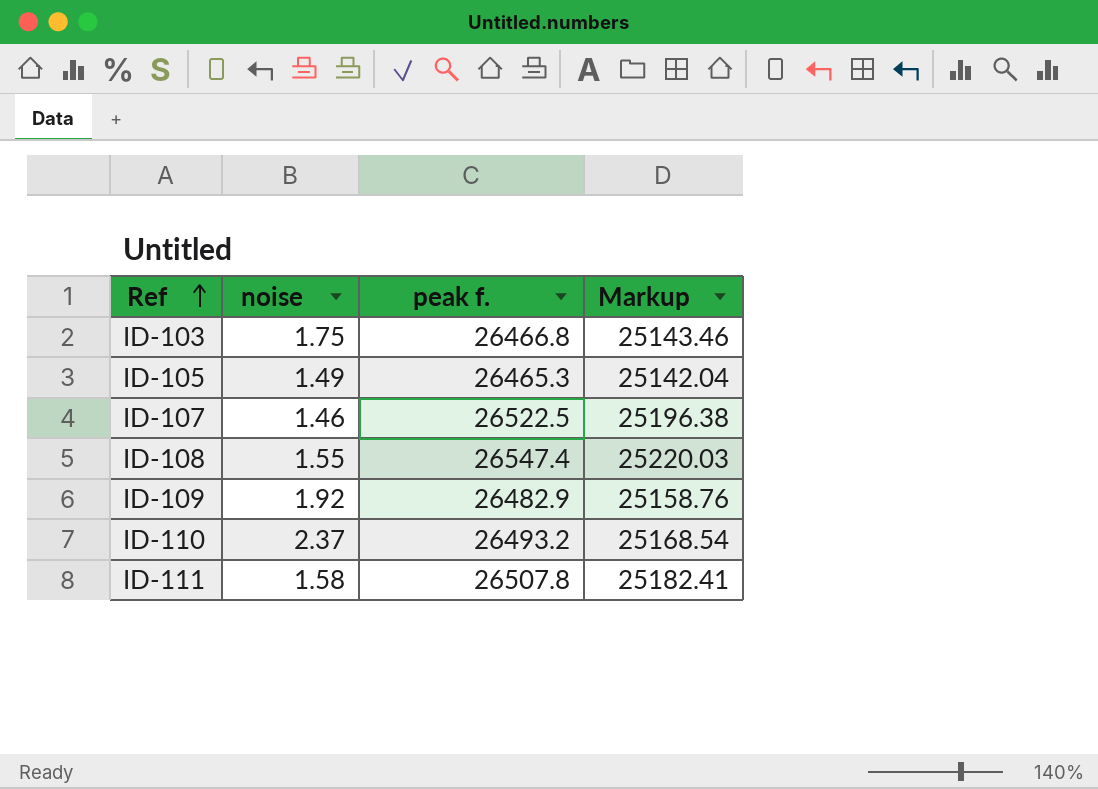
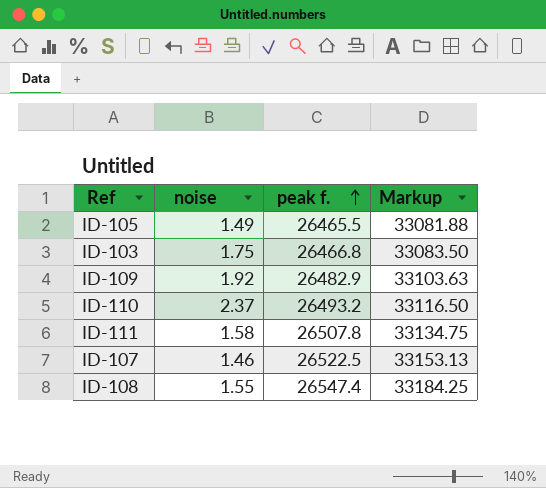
row order: Ref ascending -> peak f. ascending
column Markup | formula: [peak f.] * 0.95 -> [peak f.] * 1.25
ID-105 | peak f.: 26465.3 -> 26465.5

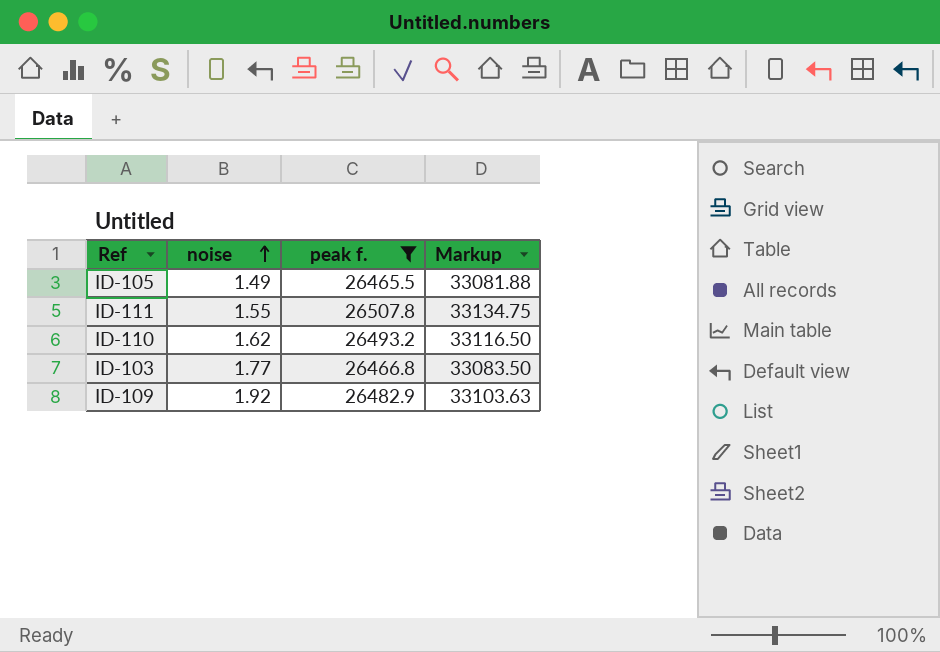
filter: none -> peak f. <= 26507.8
row order: peak f. ascending -> noise ascending
ID-111 | noise: 1.58 -> 1.55
ID-110 | noise: 2.37 -> 1.62
ID-103 | noise: 1.75 -> 1.77

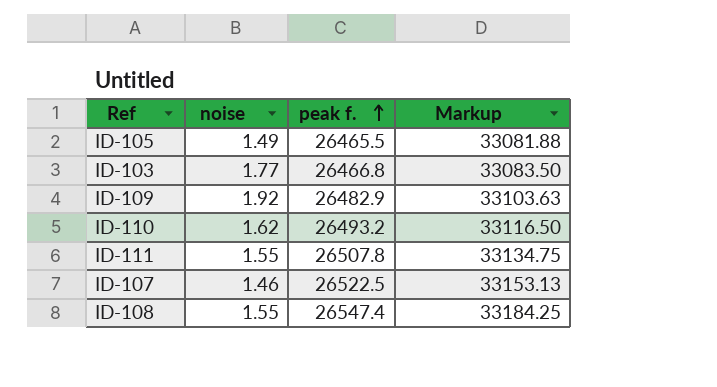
filter: peak f. <= 26507.8 -> none
row order: noise ascending -> peak f. ascending

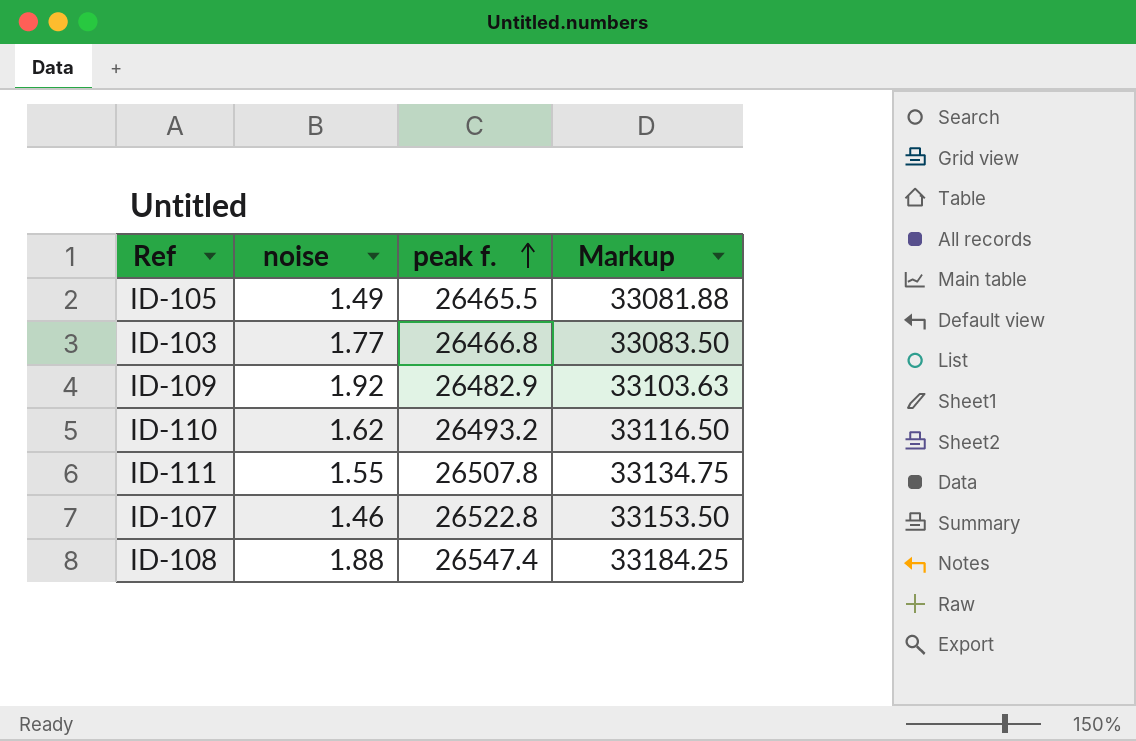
ID-107 | peak f.: 26522.5 -> 26522.8
ID-107 | Markup: 33153.13 -> 33153.50
ID-108 | noise: 1.55 -> 1.88

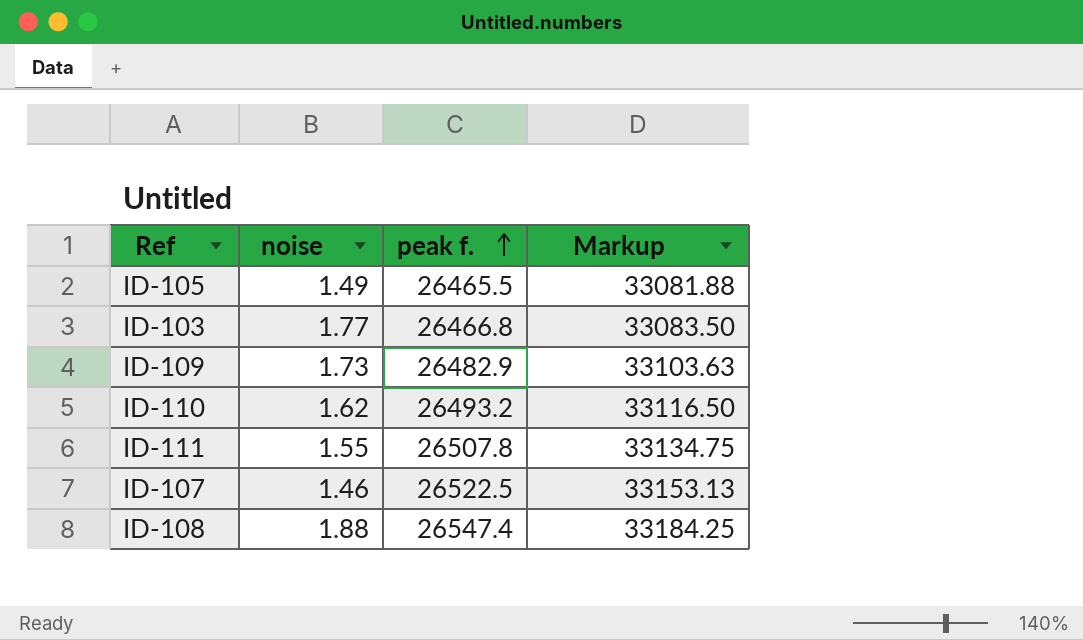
ID-109 | noise: 1.92 -> 1.73
ID-107 | peak f.: 26522.8 -> 26522.5
ID-107 | Markup: 33153.50 -> 33153.13

